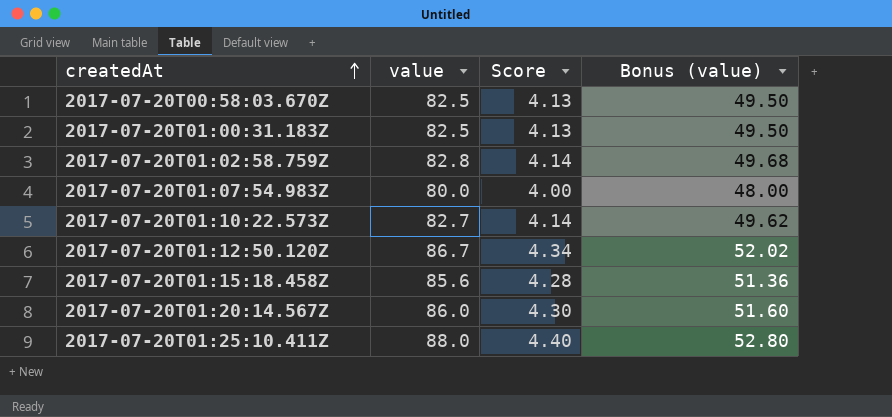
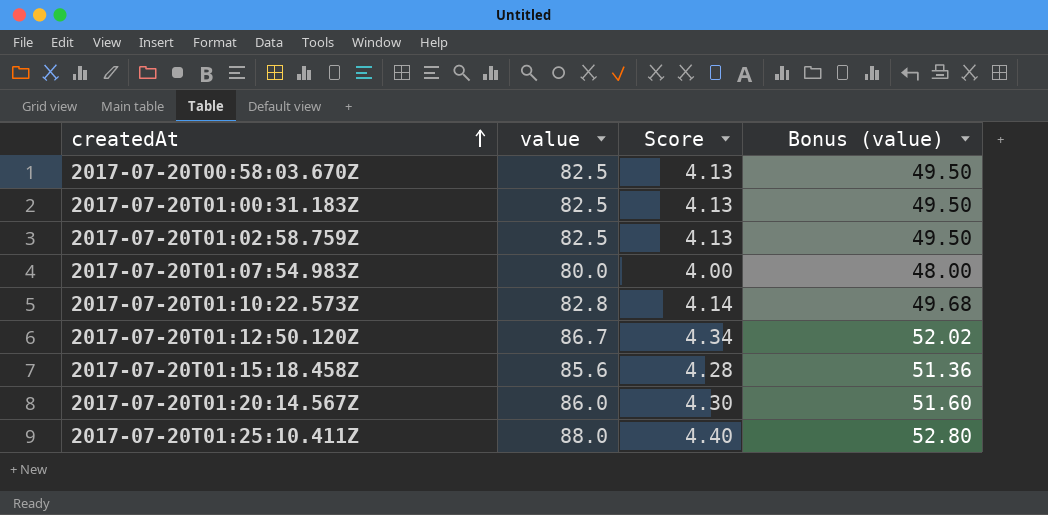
2017-07-20T01:02:58.759Z | value: 82.8 -> 82.5
2017-07-20T01:02:58.759Z | Score: 4.14 -> 4.13
2017-07-20T01:02:58.759Z | Bonus (value): 49.68 -> 49.50
2017-07-20T01:10:22.573Z | value: 82.7 -> 82.8
2017-07-20T01:10:22.573Z | Bonus (value): 49.62 -> 49.68

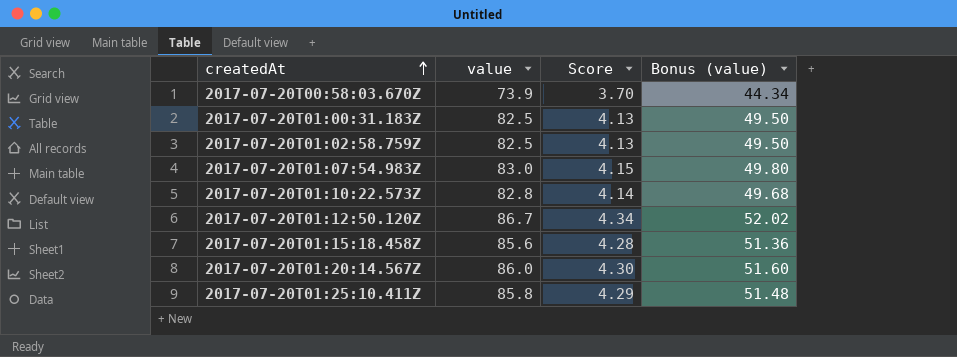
2017-07-20T00:58:03.670Z | value: 82.5 -> 73.9
2017-07-20T00:58:03.670Z | Score: 4.13 -> 3.70
2017-07-20T00:58:03.670Z | Bonus (value): 49.50 -> 44.34
2017-07-20T01:07:54.983Z | value: 80.0 -> 83.0
2017-07-20T01:07:54.983Z | Score: 4.00 -> 4.15
2017-07-20T01:07:54.983Z | Bonus (value): 48.00 -> 49.80
2017-07-20T01:25:10.411Z | value: 88.0 -> 85.8
2017-07-20T01:25:10.411Z | Score: 4.40 -> 4.29
2017-07-20T01:25:10.411Z | Bonus (value): 52.80 -> 51.48

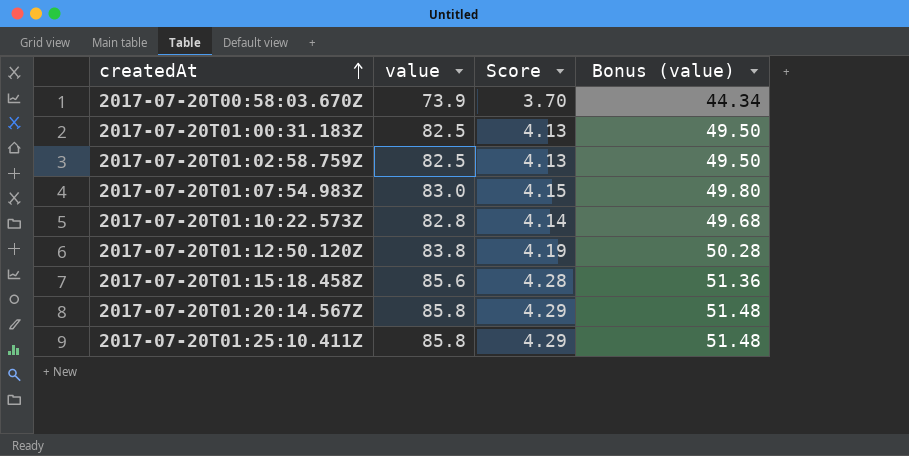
2017-07-20T01:12:50.120Z | value: 86.7 -> 83.8
2017-07-20T01:12:50.120Z | Score: 4.34 -> 4.19
2017-07-20T01:12:50.120Z | Bonus (value): 52.02 -> 50.28
2017-07-20T01:20:14.567Z | value: 86.0 -> 85.8
2017-07-20T01:20:14.567Z | Score: 4.30 -> 4.29
2017-07-20T01:20:14.567Z | Bonus (value): 51.60 -> 51.48

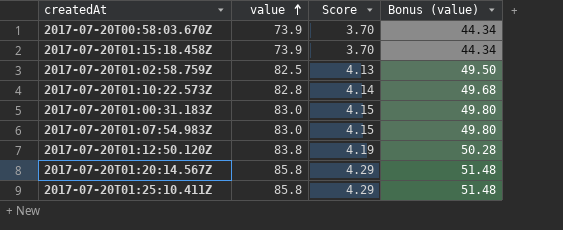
row order: createdAt ascending -> value ascending
2017-07-20T01:15:18.458Z | value: 85.6 -> 73.9
2017-07-20T01:15:18.458Z | Score: 4.28 -> 3.70
2017-07-20T01:15:18.458Z | Bonus (value): 51.36 -> 44.34
2017-07-20T01:00:31.183Z | value: 82.5 -> 83.0
2017-07-20T01:00:31.183Z | Score: 4.13 -> 4.15
2017-07-20T01:00:31.183Z | Bonus (value): 49.50 -> 49.80

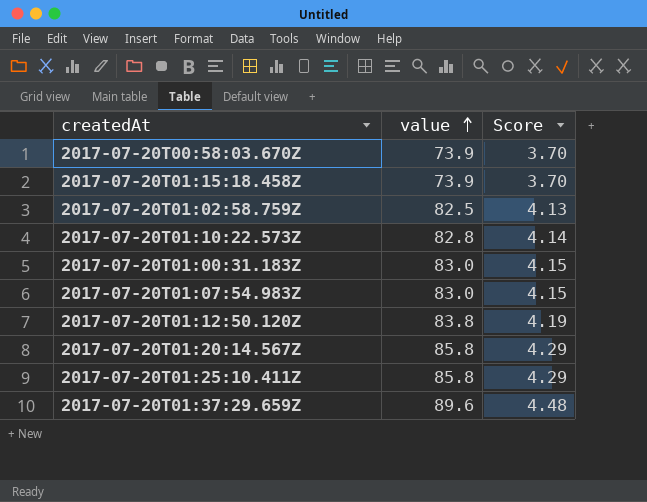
column Bonus (value) | formula: [value] * 0.6 -> none
row 2017-07-20T01:37:29.659Z: none -> 89.6 | 4.48

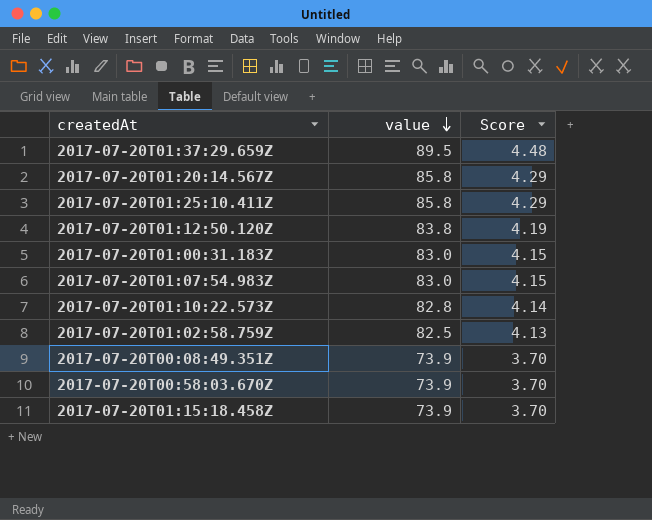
row order: value ascending -> value descending
2017-07-20T01:37:29.659Z | value: 89.6 -> 89.5
row 2017-07-20T00:08:49.351Z: none -> 73.9 | 3.70

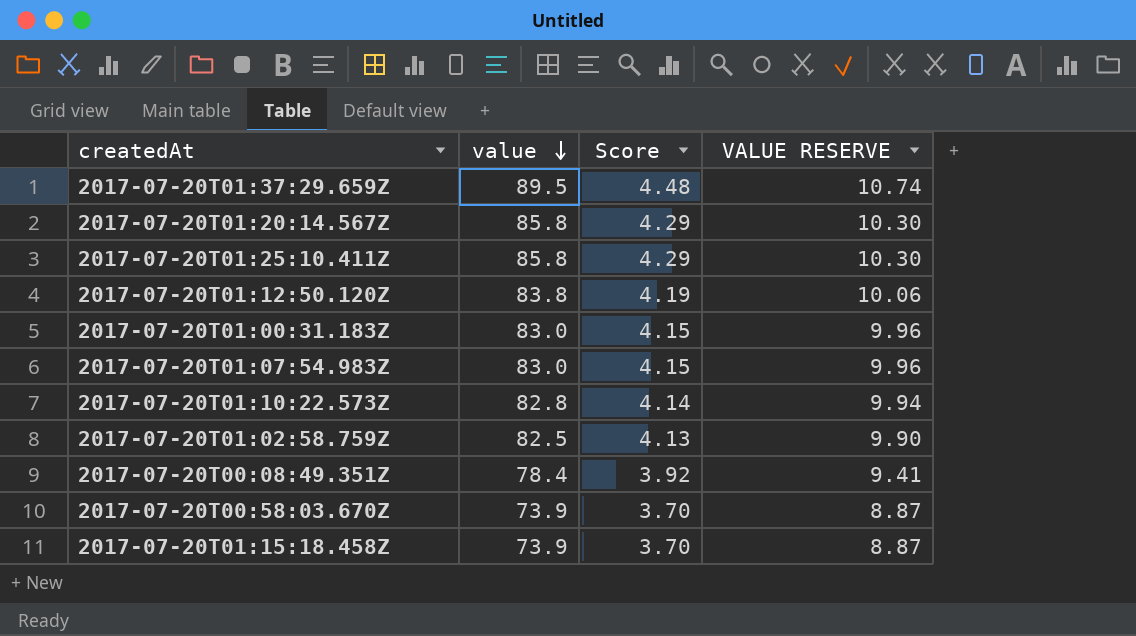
column VALUE RESERVE | formula: none -> [value] * 0.12
2017-07-20T00:08:49.351Z | value: 73.9 -> 78.4
2017-07-20T00:08:49.351Z | Score: 3.70 -> 3.92

